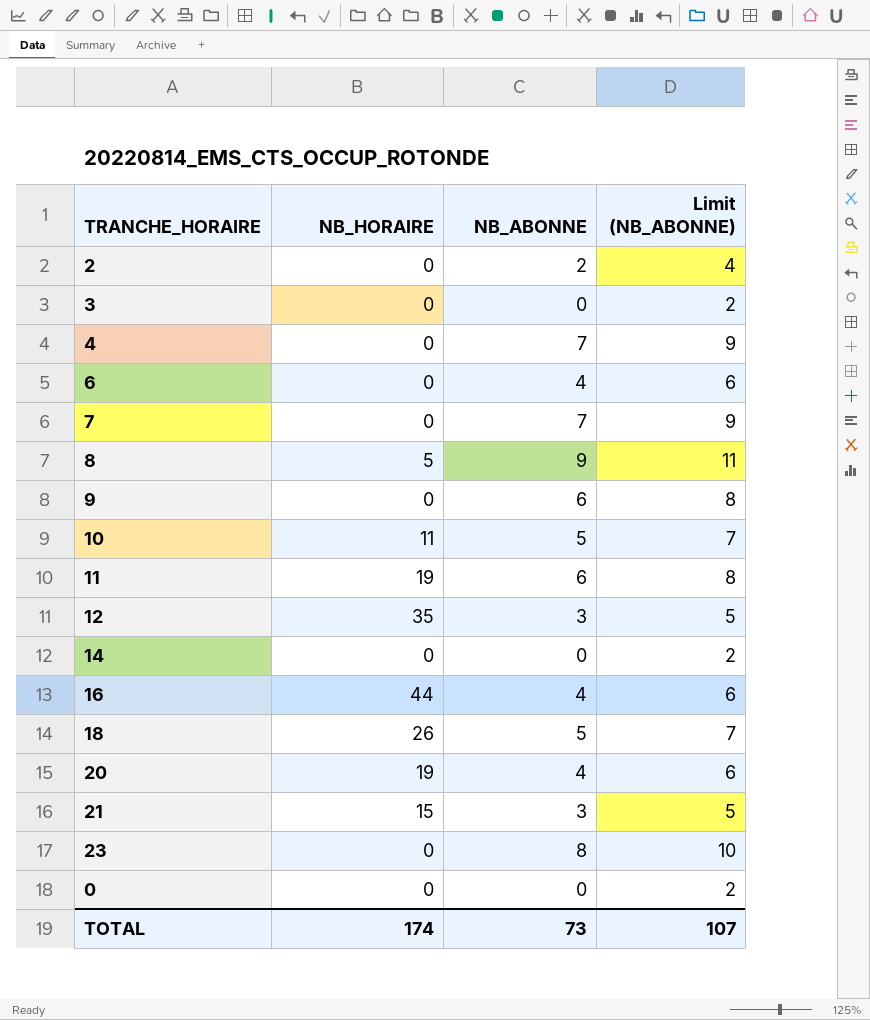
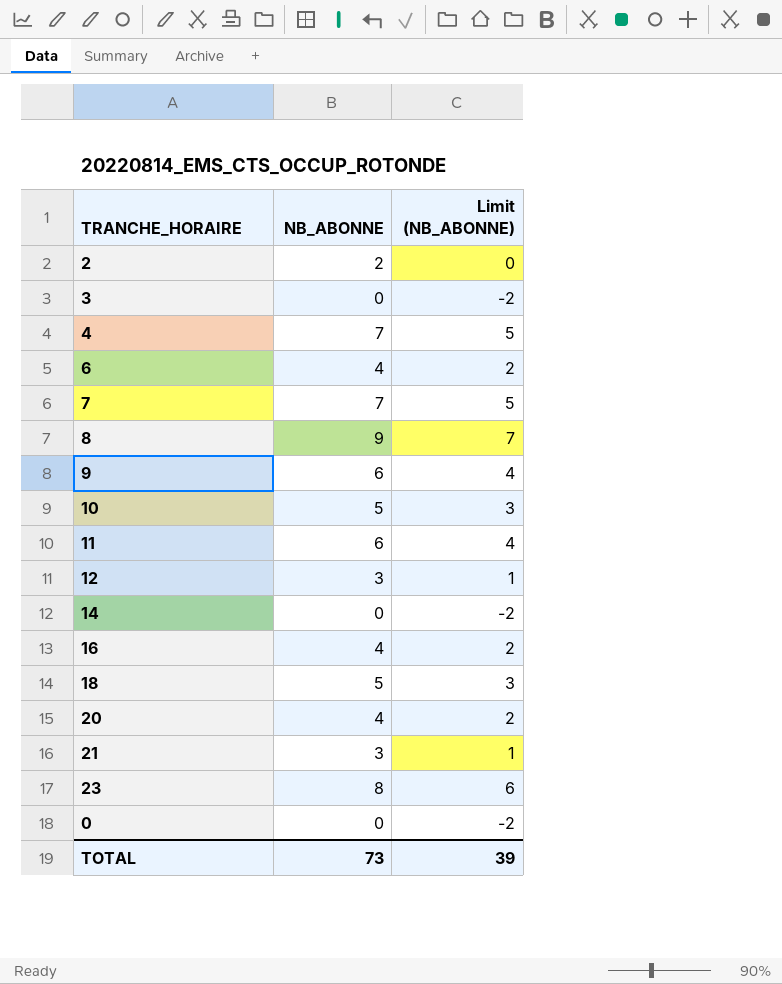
column NB_HORAIRE | position: 2 -> none
column Limit (NB_ABONNE) | formula: [NB_ABONNE] + 2 -> [NB_ABONNE] - 2
TOTAL | Limit (NB_ABONNE): 107 -> 39

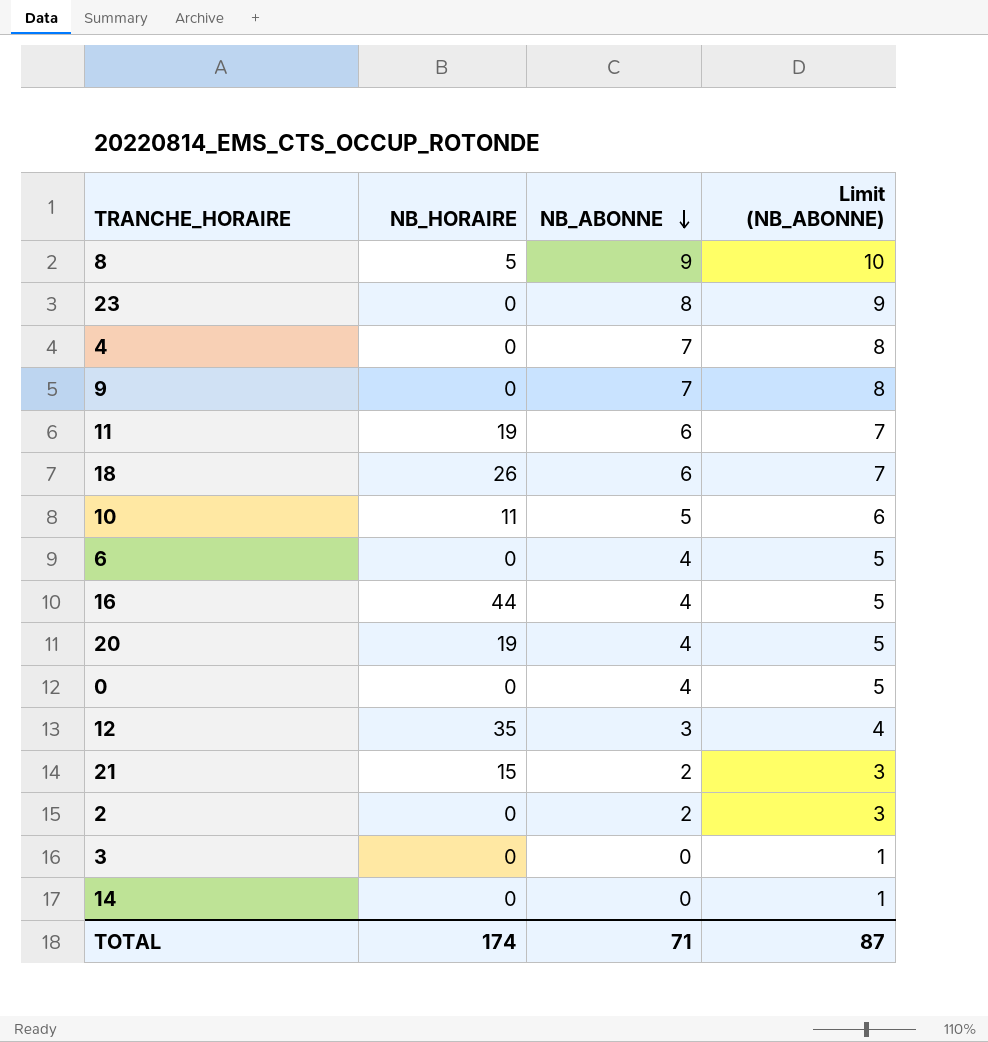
row order: none -> NB_ABONNE descending
column NB_HORAIRE | position: none -> 2
column Limit (NB_ABONNE) | formula: [NB_ABONNE] - 2 -> [NB_ABONNE] + 1
row 7: 7 | 5 -> none
9 | NB_ABONNE: 6 -> 7
18 | NB_ABONNE: 5 -> 6
0 | NB_ABONNE: 0 -> 4
21 | NB_ABONNE: 3 -> 2
TOTAL | NB_ABONNE: 73 -> 71
TOTAL | Limit (NB_ABONNE): 39 -> 87

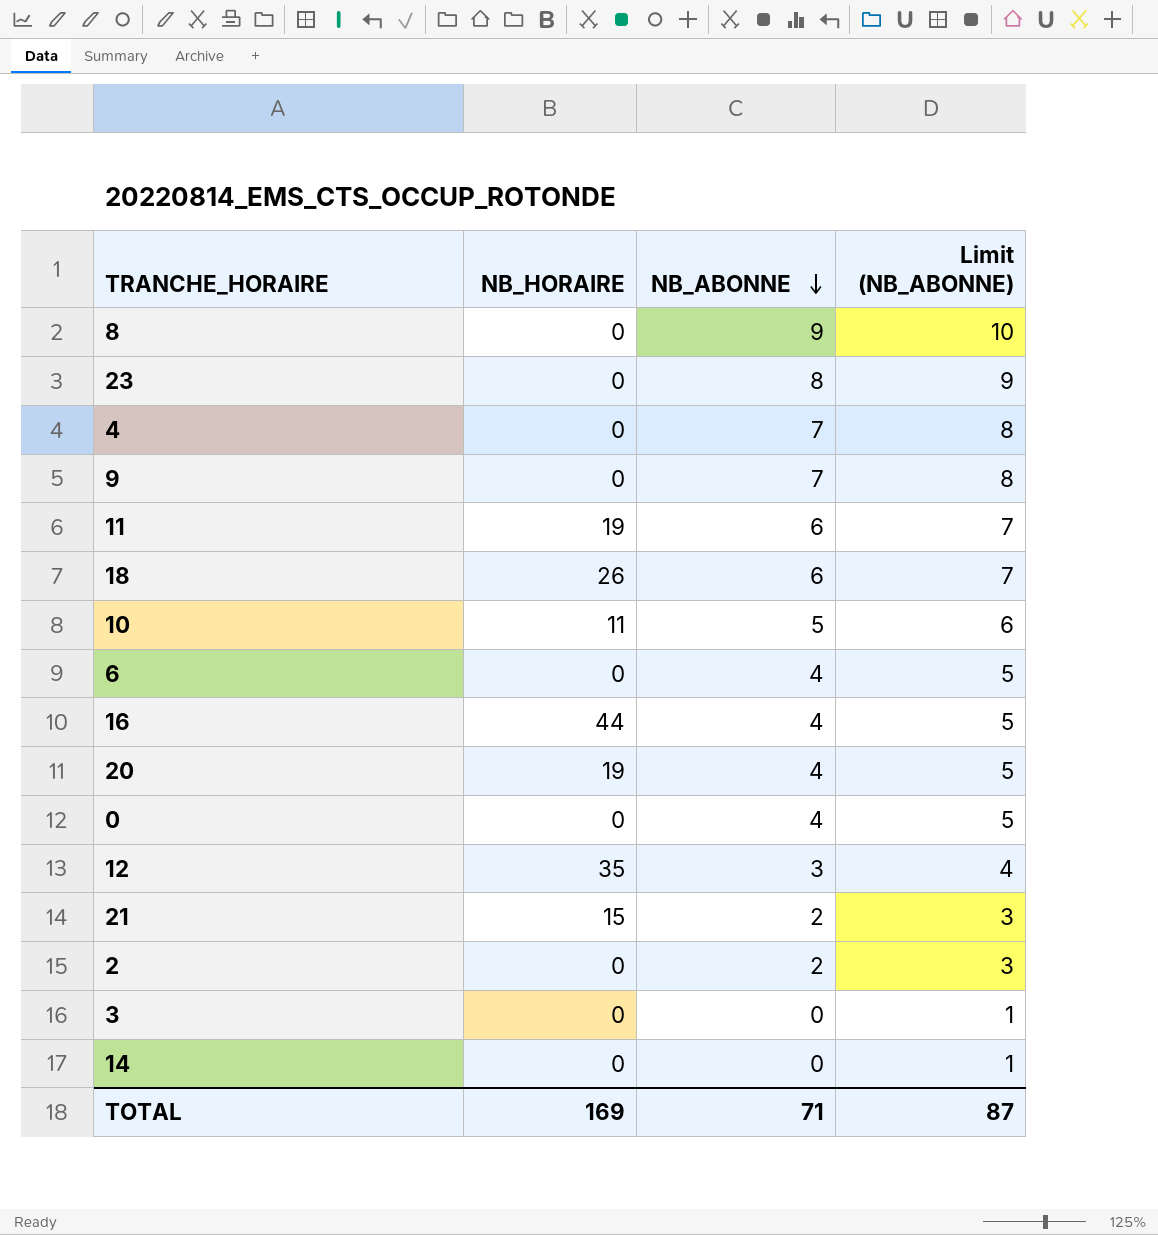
8 | NB_HORAIRE: 5 -> 0
TOTAL | NB_HORAIRE: 174 -> 169

